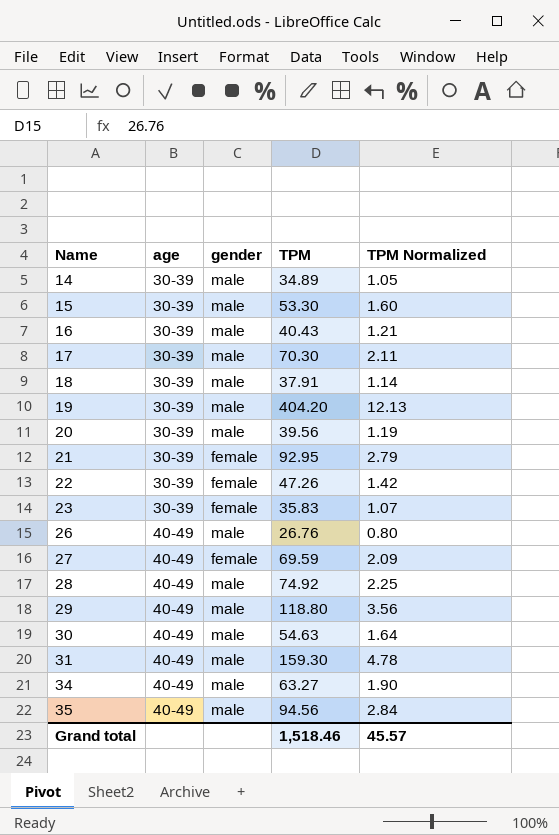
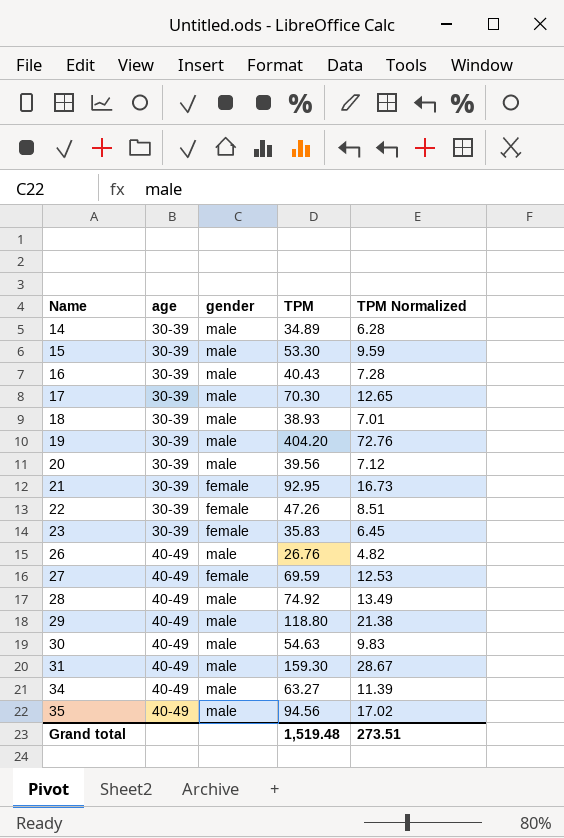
column TPM Normalized | formula: [TPM] * 0.03 -> [TPM] * 0.18
18 | TPM: 37.91 -> 38.93
Grand total | TPM: 1,518.46 -> 1,519.48
Grand total | TPM Normalized: 45.57 -> 273.51

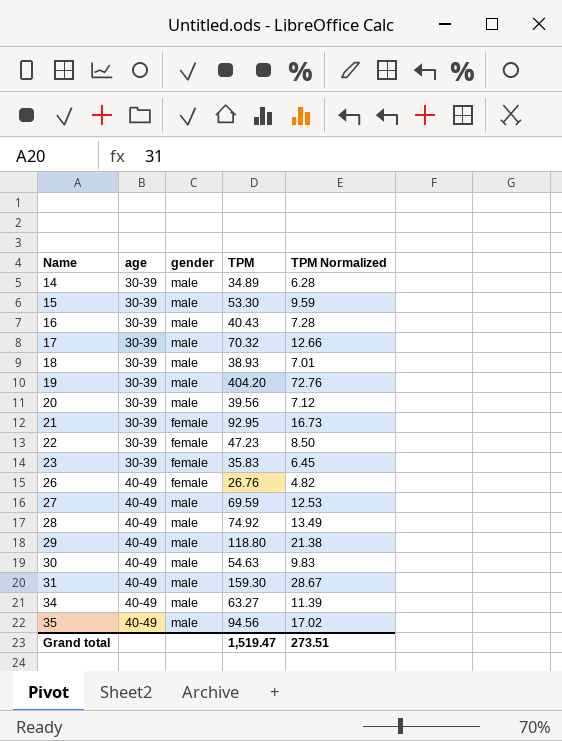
17 | TPM: 70.30 -> 70.32
17 | TPM Normalized: 12.65 -> 12.66
22 | TPM: 47.26 -> 47.23
22 | TPM Normalized: 8.51 -> 8.50
26 | gender: male -> female
27 | gender: female -> male
Grand total | TPM: 1,519.48 -> 1,519.47

